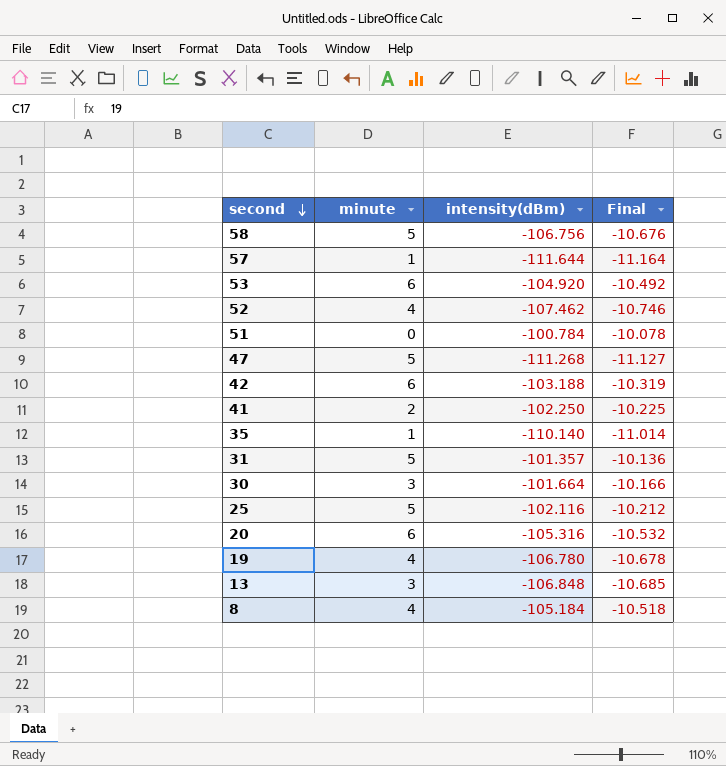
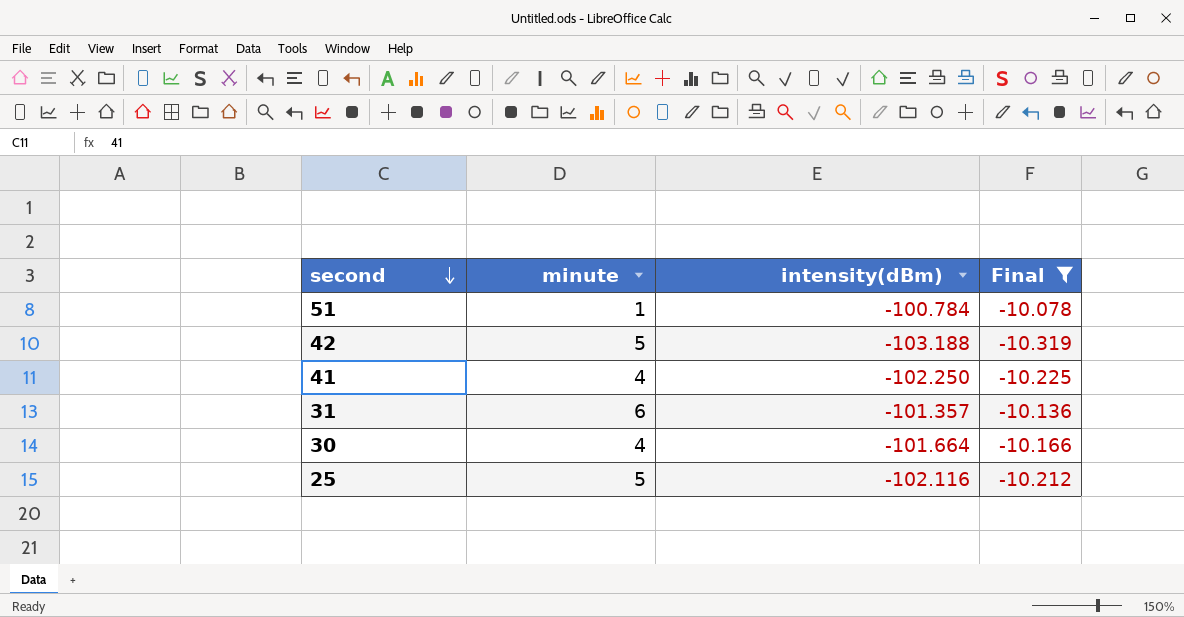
filter: none -> Final >= -10.319
51 | minute: 0 -> 1
42 | minute: 6 -> 5
41 | minute: 2 -> 4
31 | minute: 5 -> 6
30 | minute: 3 -> 4

